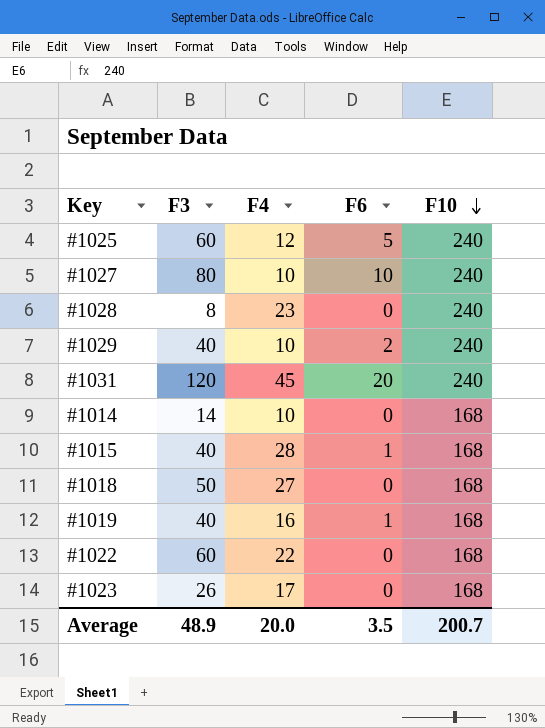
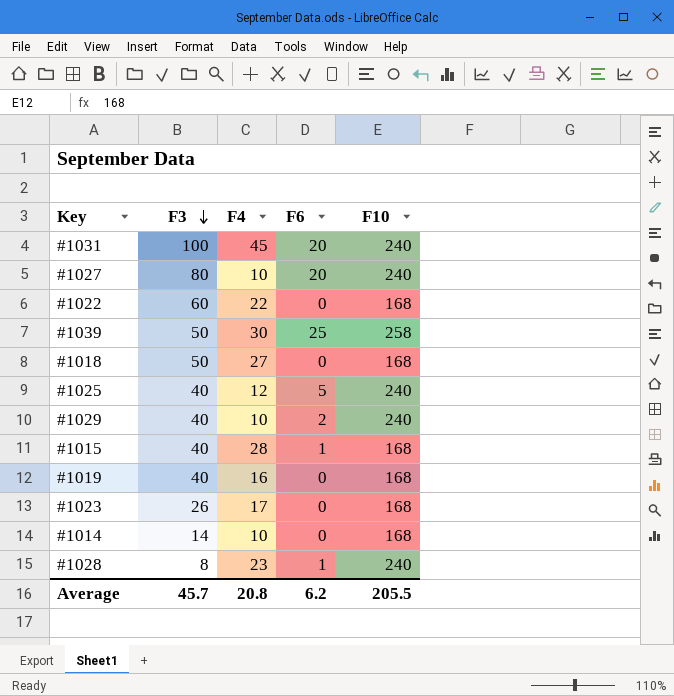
row order: F10 descending -> F3 descending
#1031 | F3: 120 -> 100
#1027 | F6: 10 -> 20
row #1039: none -> 50 | 30 | 25 | 258
#1025 | F3: 60 -> 40
#1019 | F6: 1 -> 0
#1028 | F6: 0 -> 1
Average | F3: 48.9 -> 45.7
Average | F4: 20.0 -> 20.8
Average | F6: 3.5 -> 6.2
Average | F10: 200.7 -> 205.5

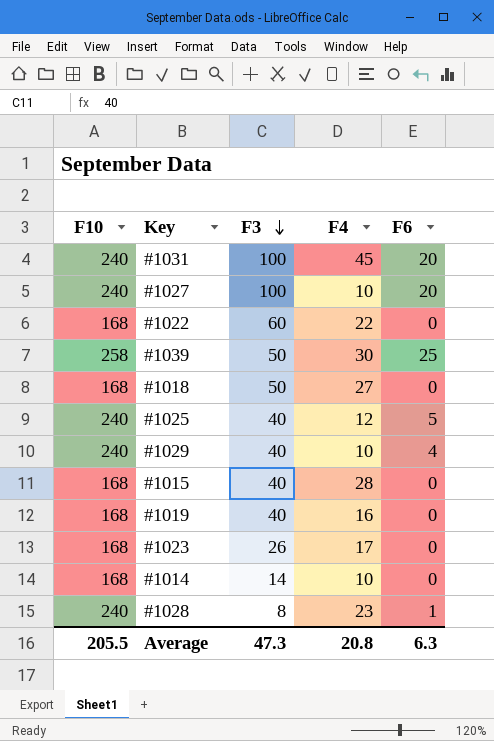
column F10 | position: 5 -> 1
#1027 | F3: 80 -> 100
#1029 | F6: 2 -> 4
#1015 | F6: 1 -> 0
Average | F3: 45.7 -> 47.3
Average | F6: 6.2 -> 6.3

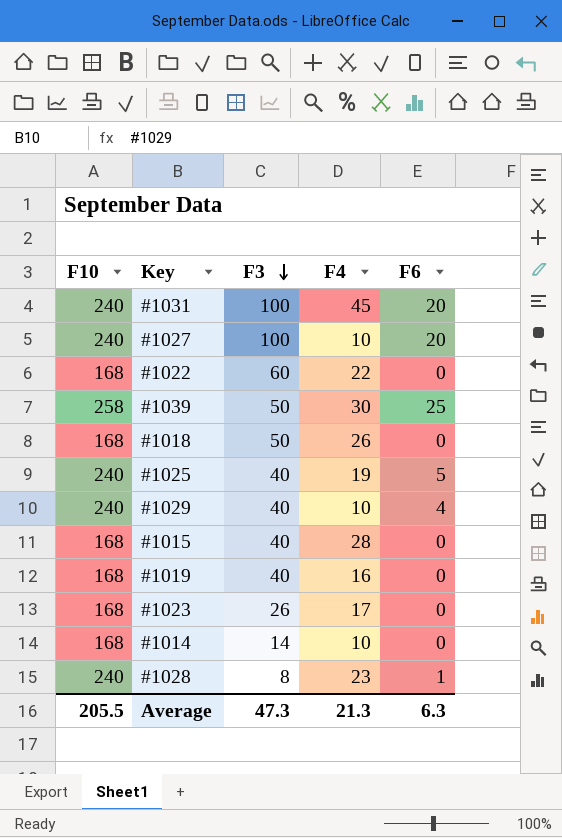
#1018 | F4: 27 -> 26
#1025 | F4: 12 -> 19
Average | F4: 20.8 -> 21.3

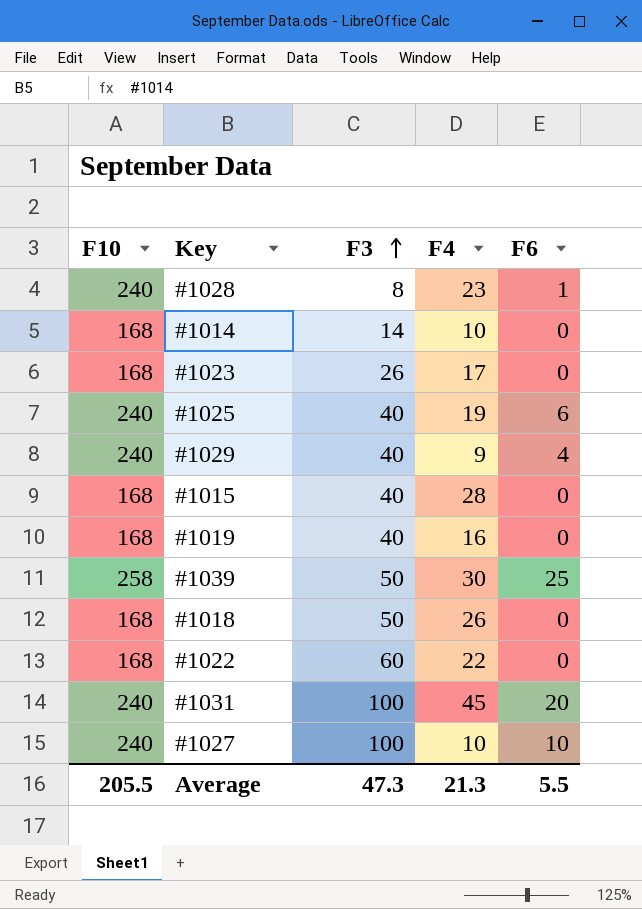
row order: F3 descending -> F3 ascending
#1025 | F6: 5 -> 6
#1029 | F4: 10 -> 9
#1027 | F6: 20 -> 10
Average | F6: 6.3 -> 5.5

